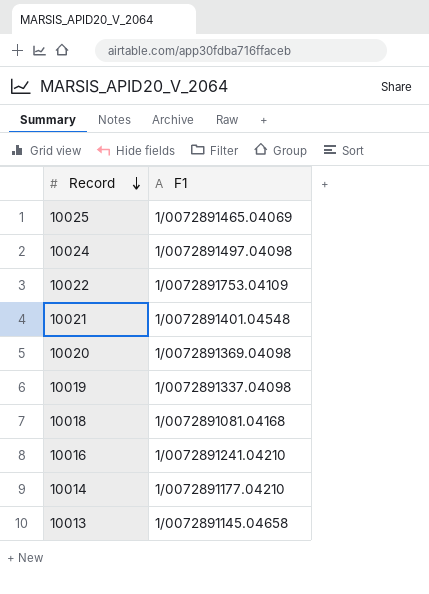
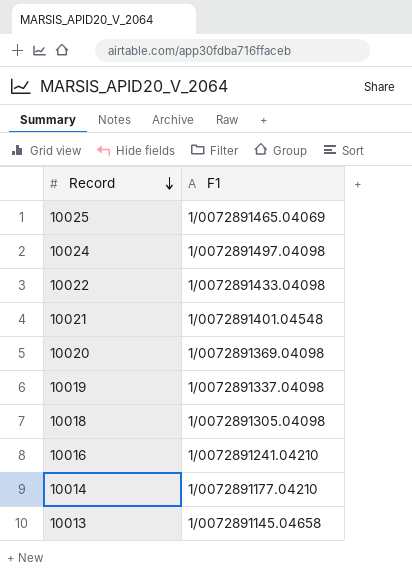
10022 | F1: 1/0072891753.04109 -> 1/0072891433.04098
10018 | F1: 1/0072891081.04168 -> 1/0072891305.04098

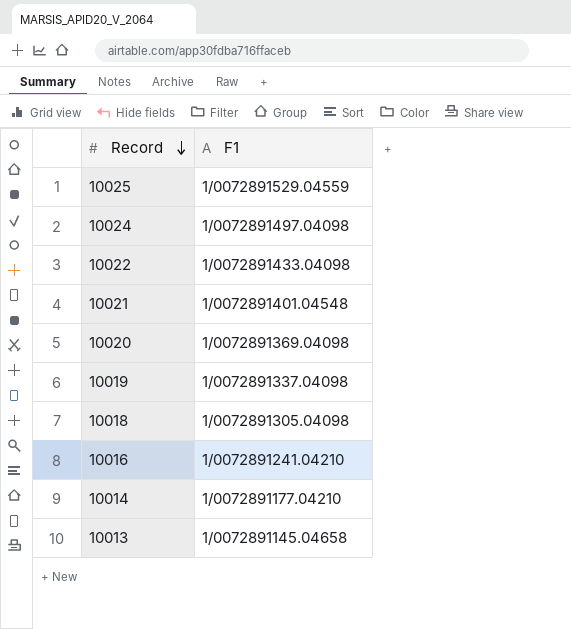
10025 | F1: 1/0072891465.04069 -> 1/0072891529.04559

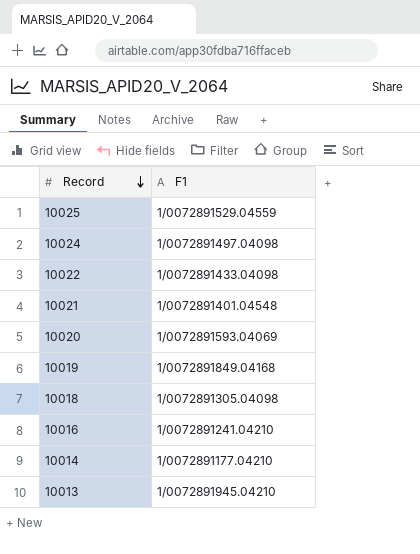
10020 | F1: 1/0072891369.04098 -> 1/0072891593.04069
10019 | F1: 1/0072891337.04098 -> 1/0072891849.04168
10013 | F1: 1/0072891145.04658 -> 1/0072891945.04210

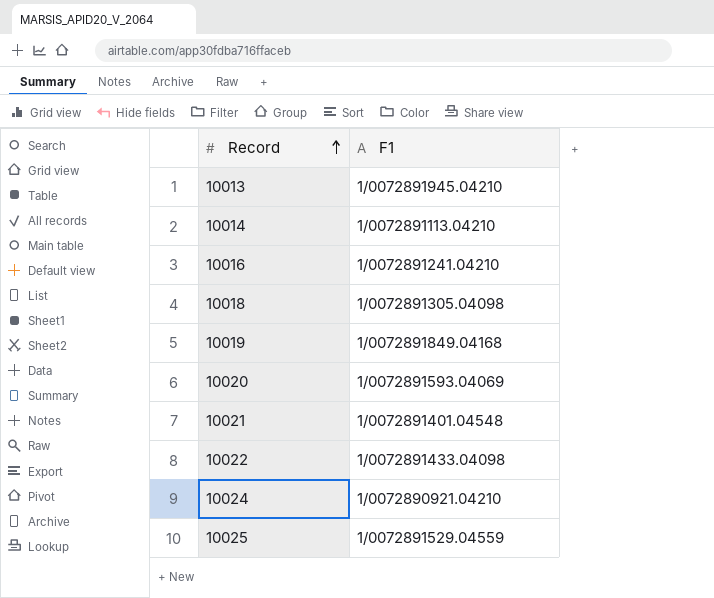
row order: Record descending -> Record ascending
10014 | F1: 1/0072891177.04210 -> 1/0072891113.04210
10024 | F1: 1/0072891497.04098 -> 1/0072890921.04210

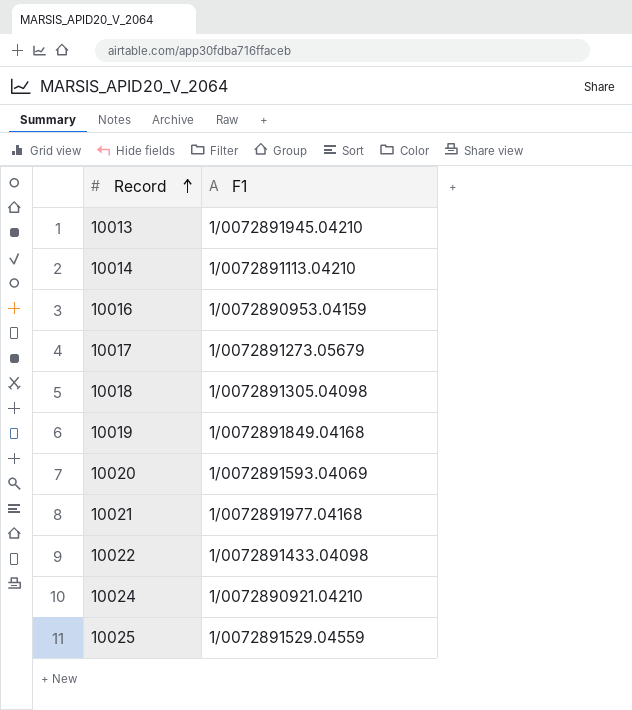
10016 | F1: 1/0072891241.04210 -> 1/0072890953.04159
row 10017: none -> 1/0072891273.05679
10021 | F1: 1/0072891401.04548 -> 1/0072891977.04168

